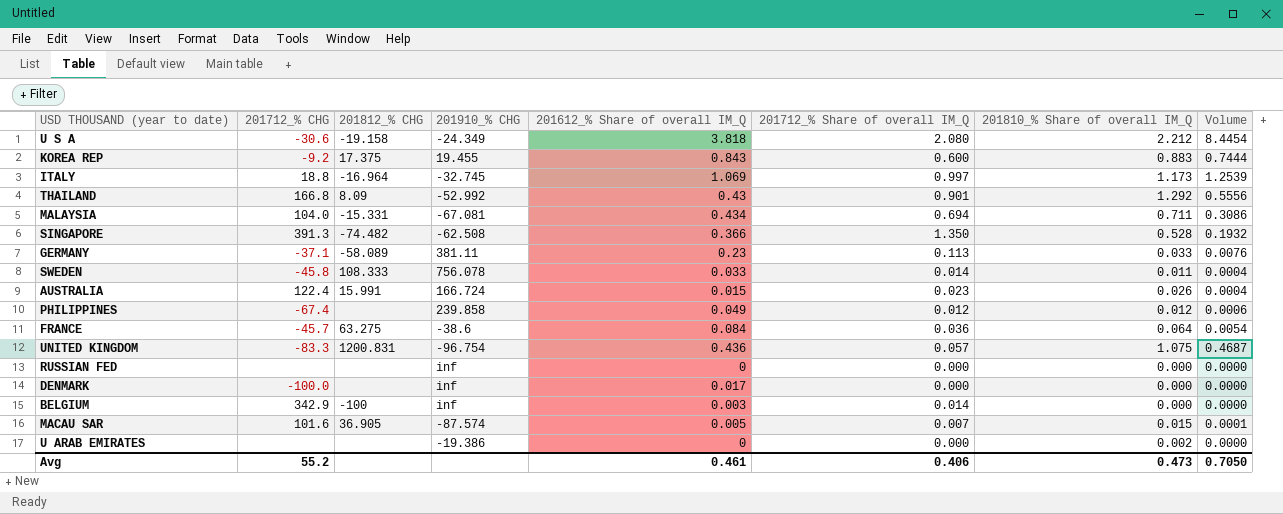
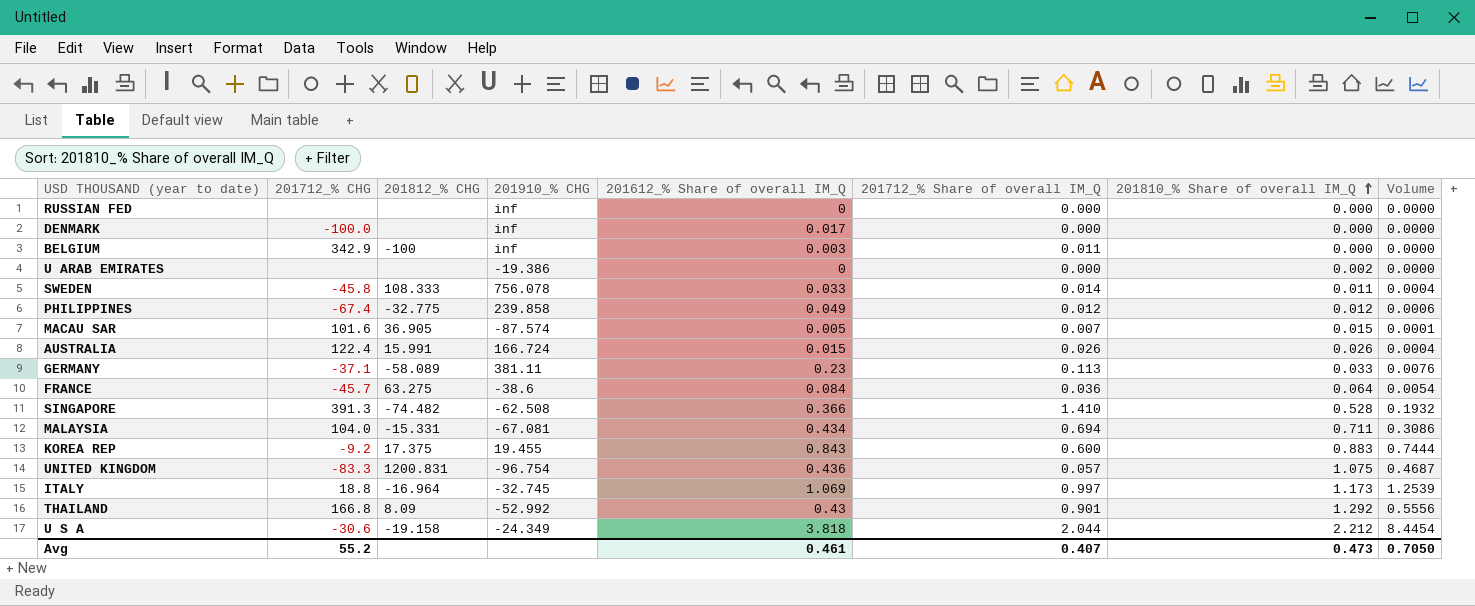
row order: none -> 201810_% Share of overall IM_Q ascending
BELGIUM | 201712_% Share of overall IM_Q: 0.014 -> 0.011
PHILIPPINES | 201812_% CHG: none -> -32.775
AUSTRALIA | 201712_% Share of overall IM_Q: 0.023 -> 0.026
SINGAPORE | 201712_% Share of overall IM_Q: 1.350 -> 1.410
U S A | 201712_% Share of overall IM_Q: 2.080 -> 2.044
Avg | 201712_% Share of overall IM_Q: 0.406 -> 0.407

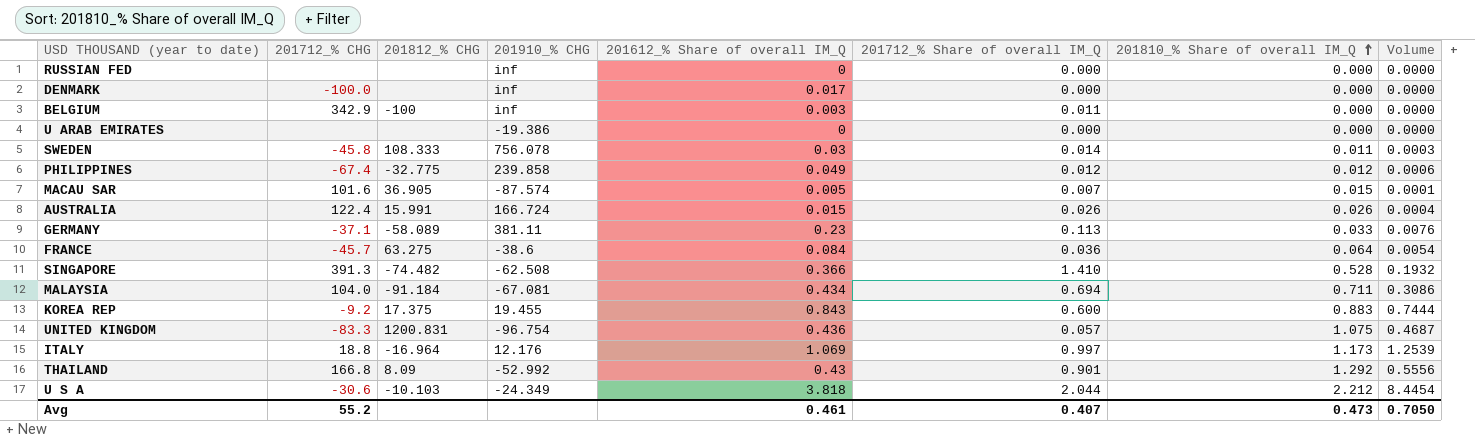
U ARAB EMIRATES | 201810_% Share of overall IM_Q: 0.002 -> 0.000
SWEDEN | 201612_% Share of overall IM_Q: 0.033 -> 0.03
SWEDEN | Volume: 0.0004 -> 0.0003
MALAYSIA | 201812_% CHG: -15.331 -> -91.184
ITALY | 201910_% CHG: -32.745 -> 12.176
U S A | 201812_% CHG: -19.158 -> -10.103

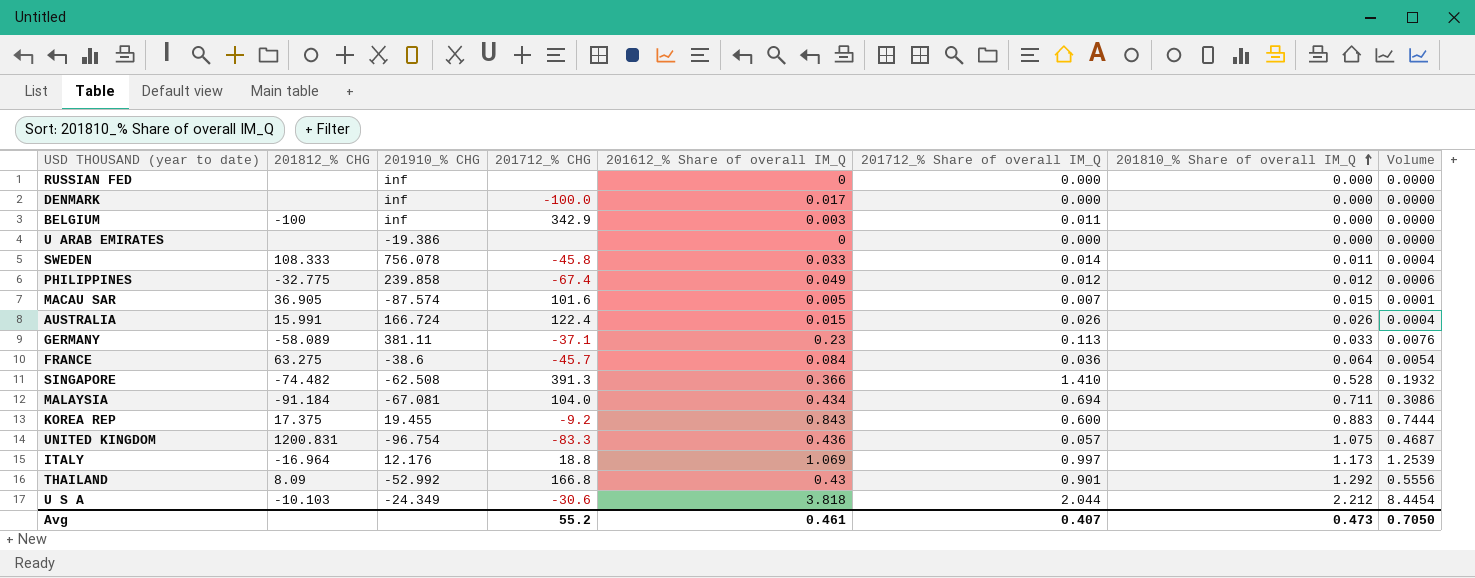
column 201712_% CHG | position: 2 -> 4
SWEDEN | 201612_% Share of overall IM_Q: 0.03 -> 0.033
SWEDEN | Volume: 0.0003 -> 0.0004

